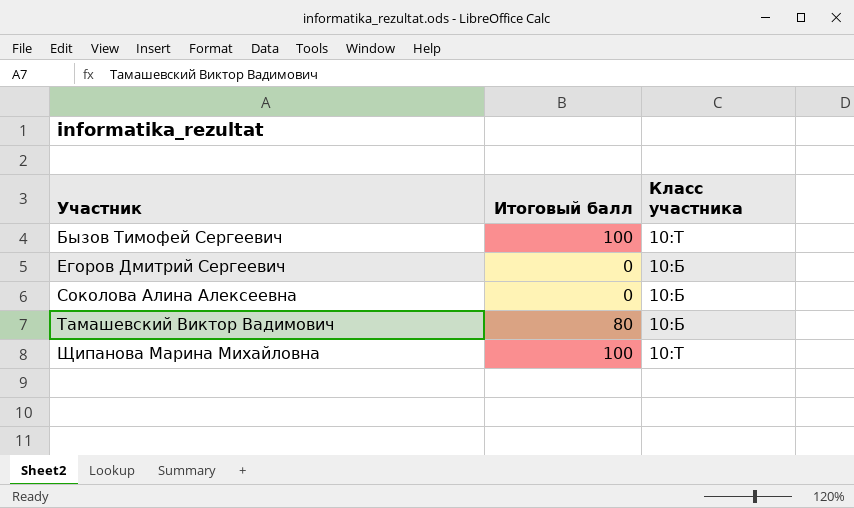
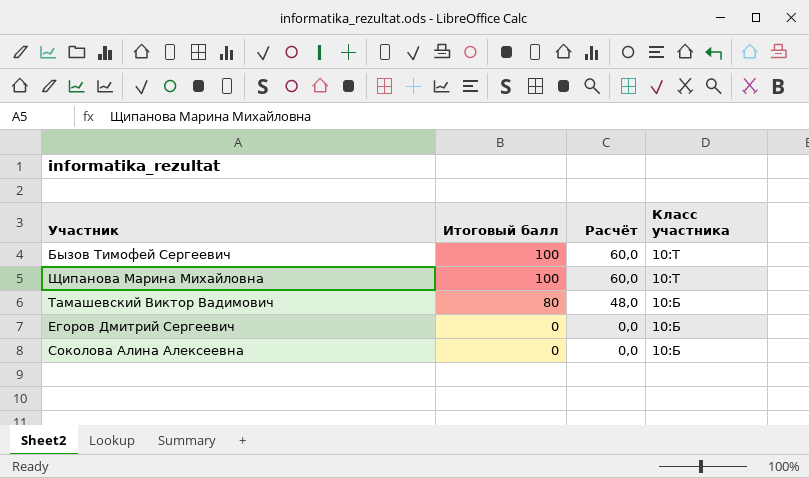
row order: Участник ascending -> Итоговый балл descending
column Расчёт | formula: none -> [Итоговый балл] * 0,6

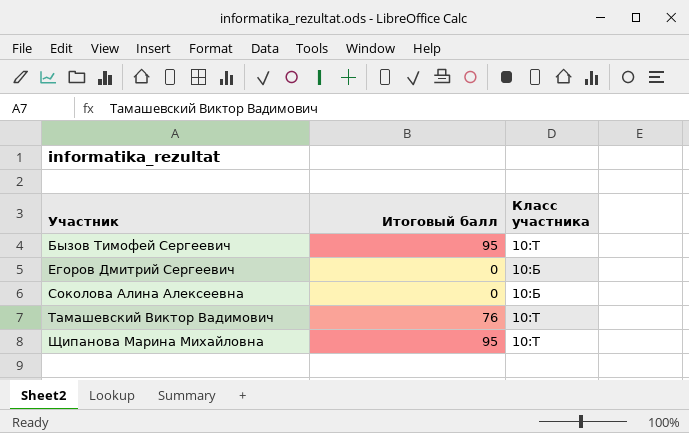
row order: Итоговый балл descending -> Участник ascending
column Расчёт | formula: [Итоговый балл] * 0,6 -> none
Бызов Тимофей Сергеевич | Итоговый балл: 100 -> 95
Тамашевский Виктор Вадимович | Итоговый балл: 80 -> 76
Тамашевский Виктор Вадимович | Класс участника: 10:Б -> 10:Т
Щипанова Марина Михайловна | Итоговый балл: 100 -> 95

